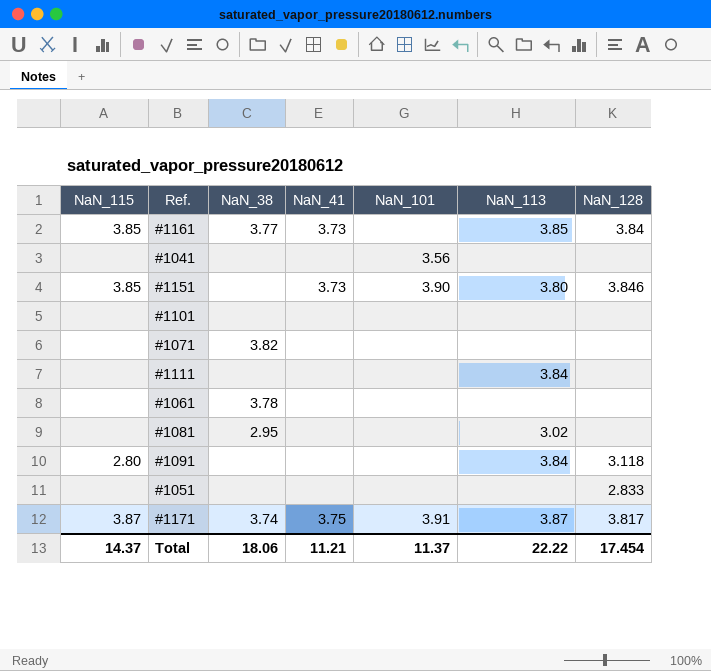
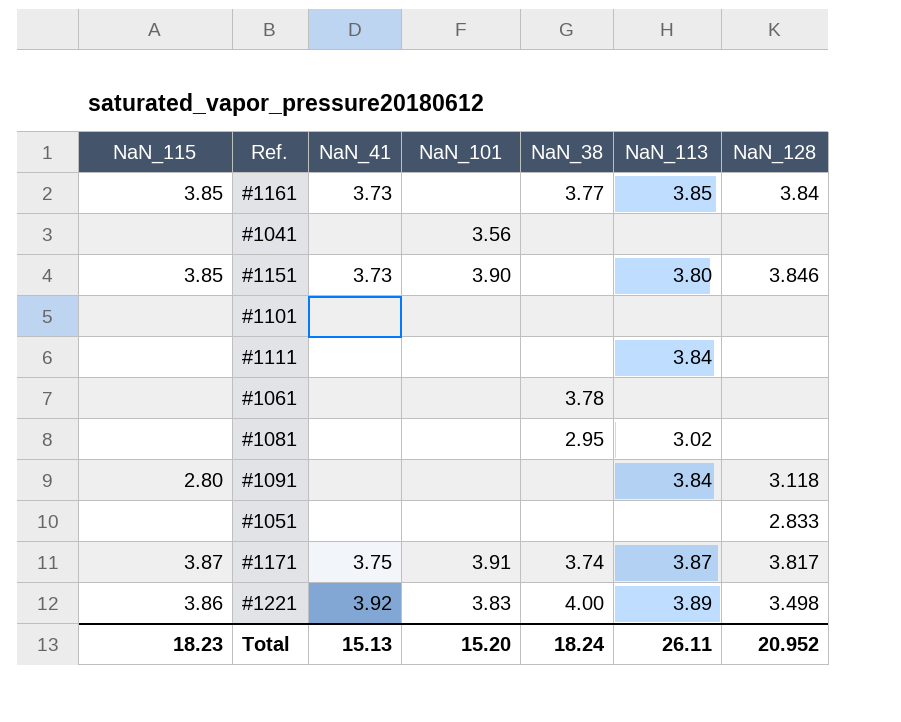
column NaN_38 | position: 3 -> 5
row #1071: none | 3.82 | none | none | none | none -> none
row #1221: none -> 3.86 | 3.92 | 3.83 | 4.00 | 3.89 | 3.498
Total | NaN_115: 14.37 -> 18.23
Total | NaN_41: 11.21 -> 15.13
Total | NaN_101: 11.37 -> 15.20
Total | NaN_38: 18.06 -> 18.24
Total | NaN_113: 22.22 -> 26.11
Total | NaN_128: 17.454 -> 20.952

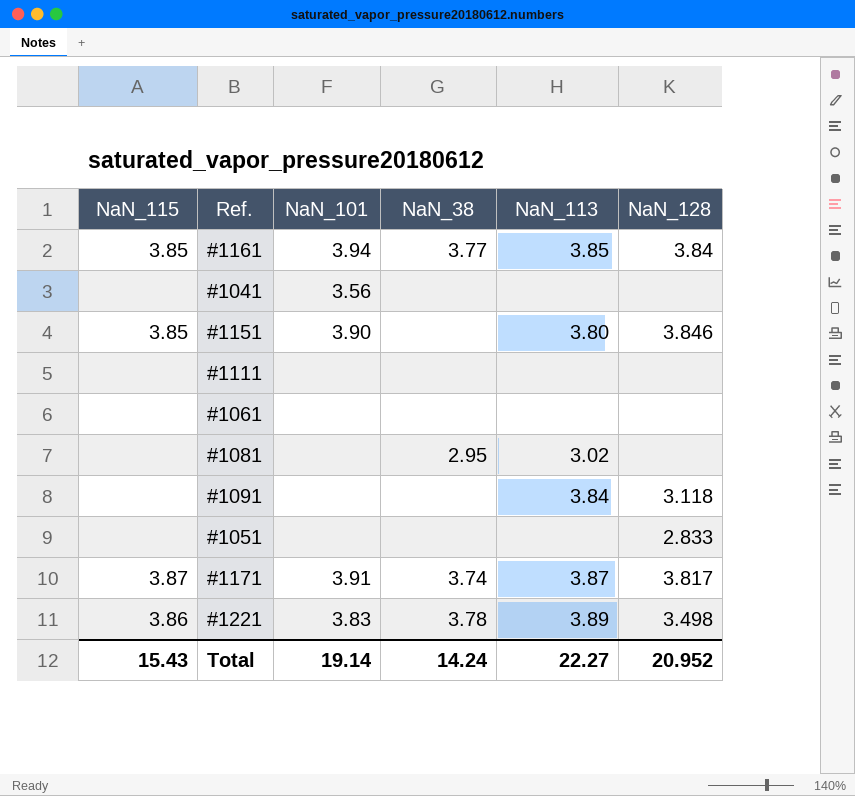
column NaN_41 | position: 3 -> none
row #1101: none | none | none | none | none | none -> none
#1161 | NaN_101: none -> 3.94
#1111 | NaN_113: 3.84 -> none
#1061 | NaN_38: 3.78 -> none
#1091 | NaN_115: 2.80 -> none
#1221 | NaN_38: 4.00 -> 3.78
Total | NaN_115: 18.23 -> 15.43
Total | NaN_101: 15.20 -> 19.14
Total | NaN_38: 18.24 -> 14.24
Total | NaN_113: 26.11 -> 22.27

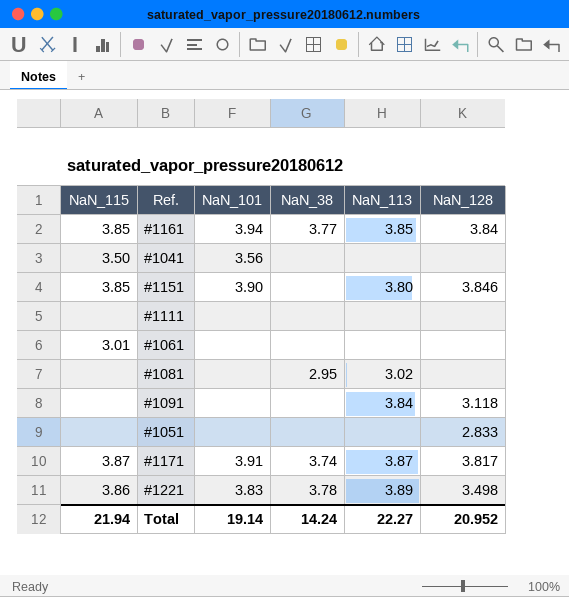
#1041 | NaN_115: none -> 3.50
#1061 | NaN_115: none -> 3.01
Total | NaN_115: 15.43 -> 21.94

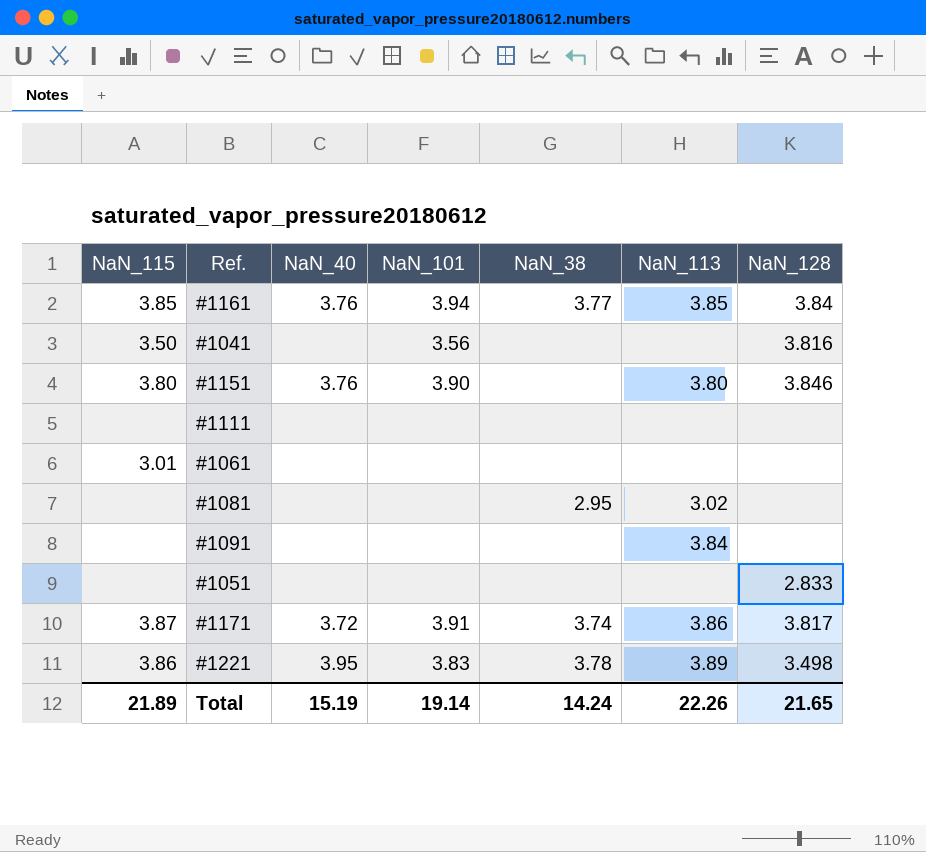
column NaN_40 | position: none -> 3
#1041 | NaN_128: none -> 3.816
#1151 | NaN_115: 3.85 -> 3.80
#1091 | NaN_128: 3.118 -> none
#1171 | NaN_113: 3.87 -> 3.86
Total | NaN_115: 21.94 -> 21.89
Total | NaN_113: 22.27 -> 22.26
Total | NaN_128: 20.952 -> 21.65

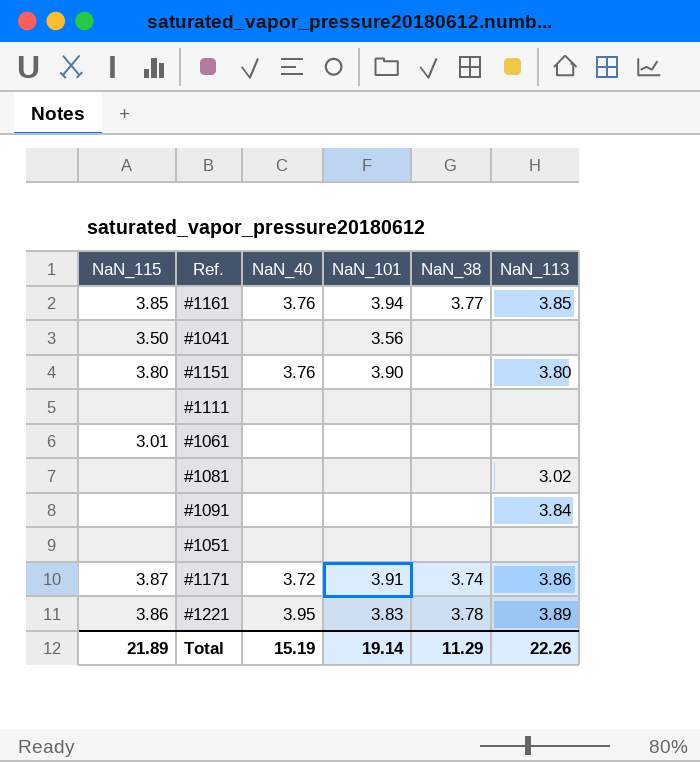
column NaN_128 | position: 7 -> none
#1081 | NaN_38: 2.95 -> none
Total | NaN_38: 14.24 -> 11.29

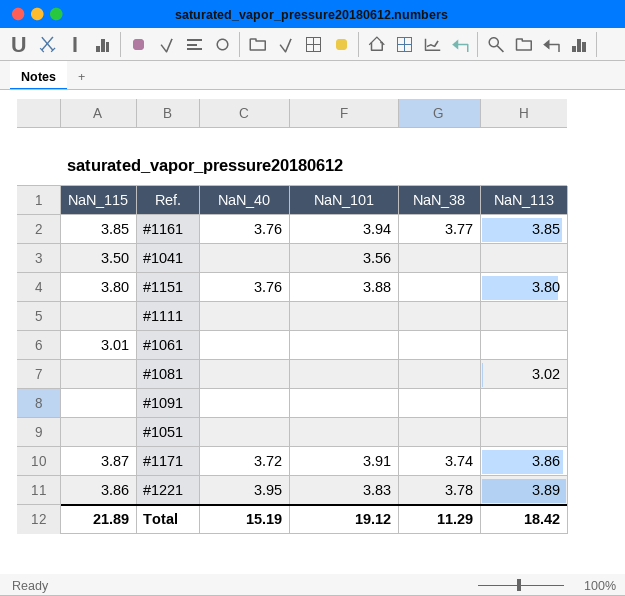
#1151 | NaN_101: 3.90 -> 3.88
#1091 | NaN_113: 3.84 -> none
Total | NaN_101: 19.14 -> 19.12
Total | NaN_113: 22.26 -> 18.42

